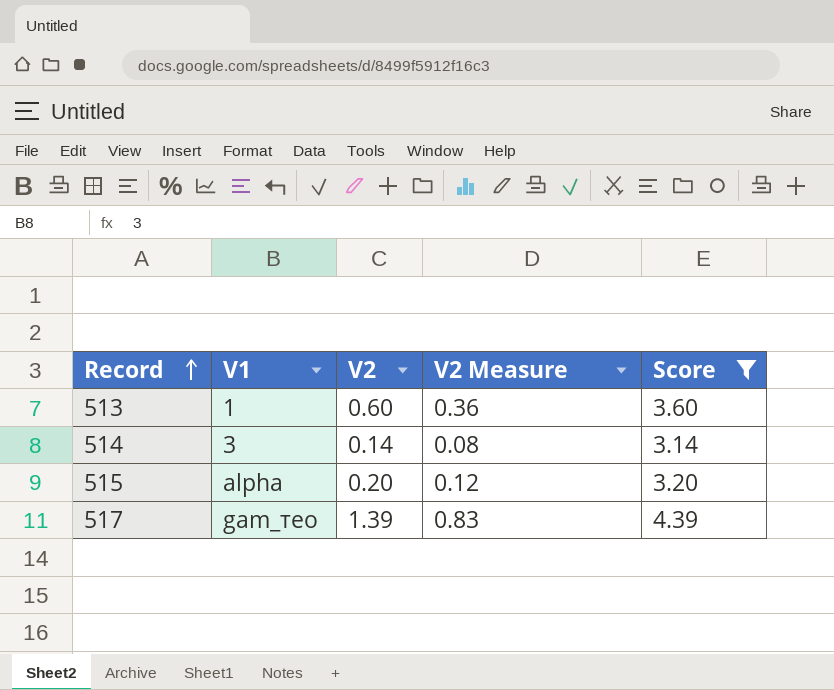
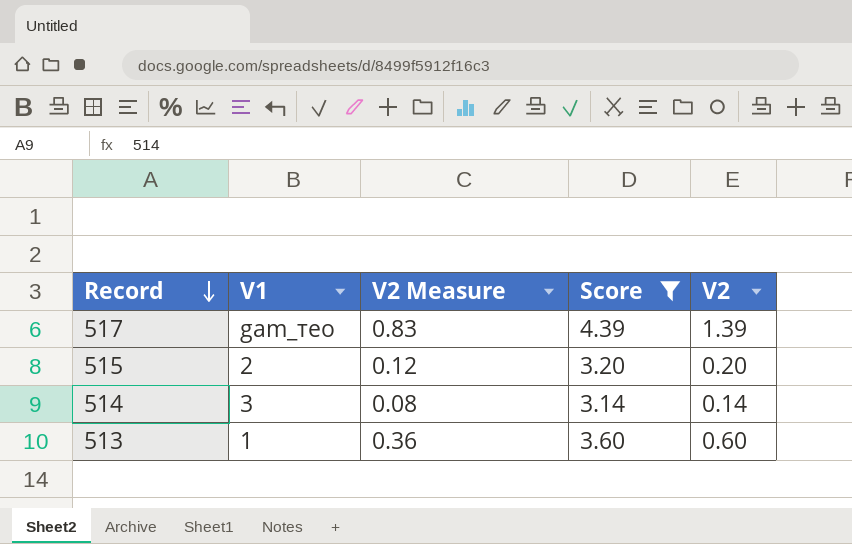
row order: Record ascending -> Record descending
column V2 | position: 3 -> 5
515 | V1: alpha -> 2

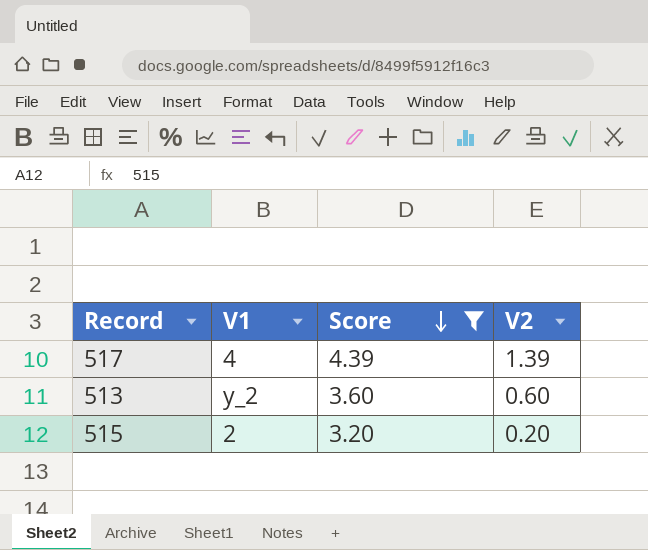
row order: Record descending -> Score descending
column V2 Measure | formula: [V2] * 0.6 -> none
row 514: 3 | 0.08 | 3.14 | 0.14 -> none
517 | V1: gam_тео -> 4
513 | V1: 1 -> y_2

